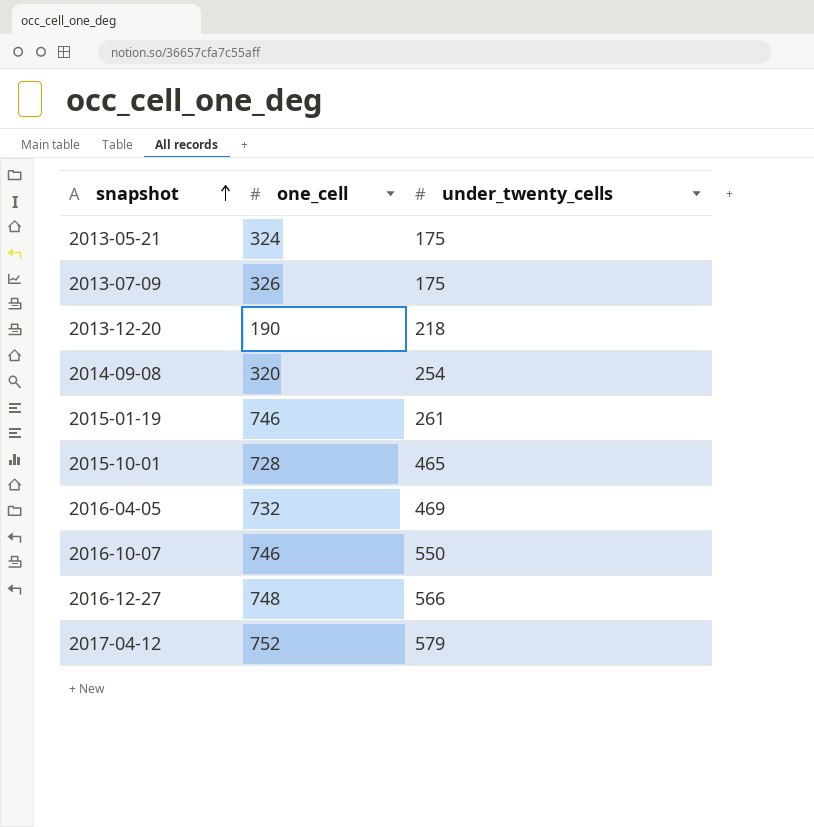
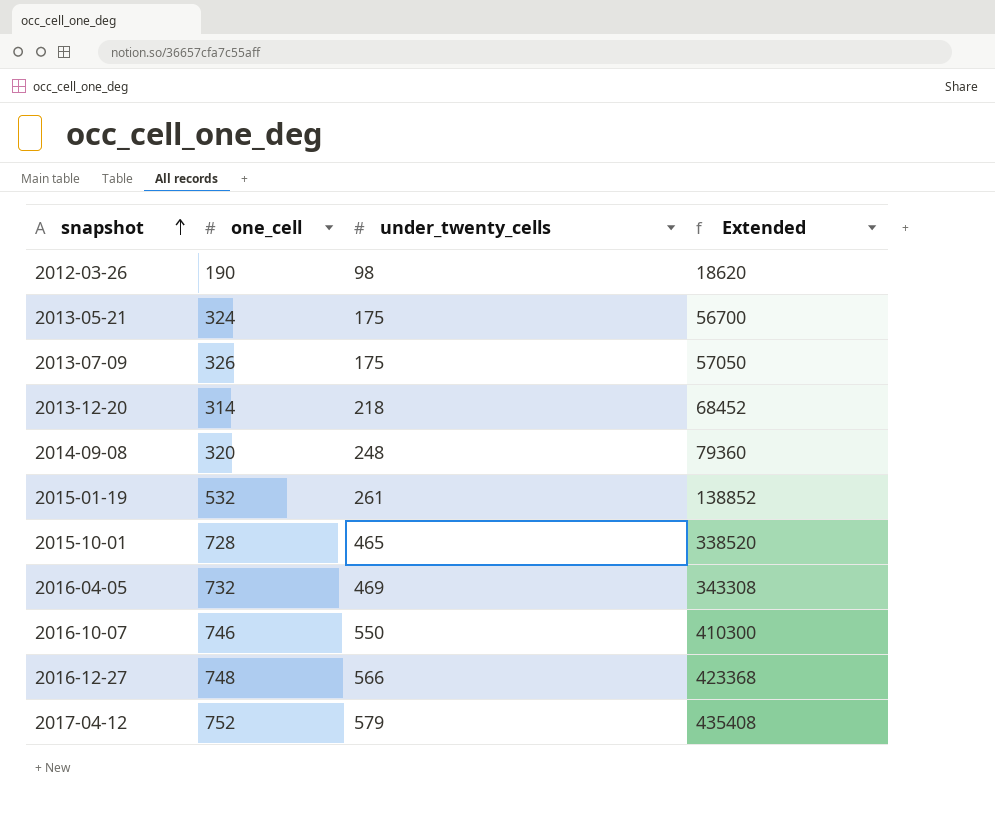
column Extended | formula: none -> [one_cell] * [under_twenty_cells]
row 2012-03-26: none -> 190 | 98 | 18620
2013-12-20 | one_cell: 190 -> 314
2014-09-08 | under_twenty_cells: 254 -> 248
2015-01-19 | one_cell: 746 -> 532

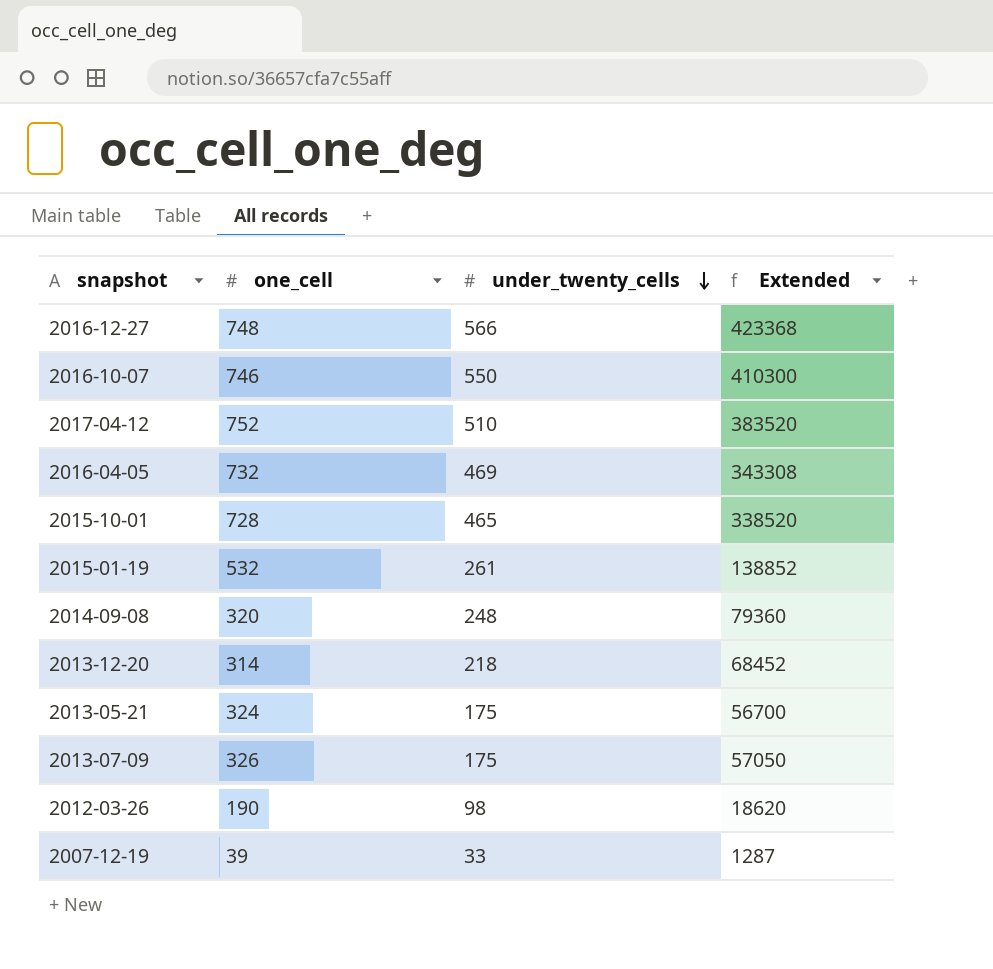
row order: snapshot ascending -> under_twenty_cells descending
2017-04-12 | under_twenty_cells: 579 -> 510
2017-04-12 | Extended: 435408 -> 383520
row 2007-12-19: none -> 39 | 33 | 1287

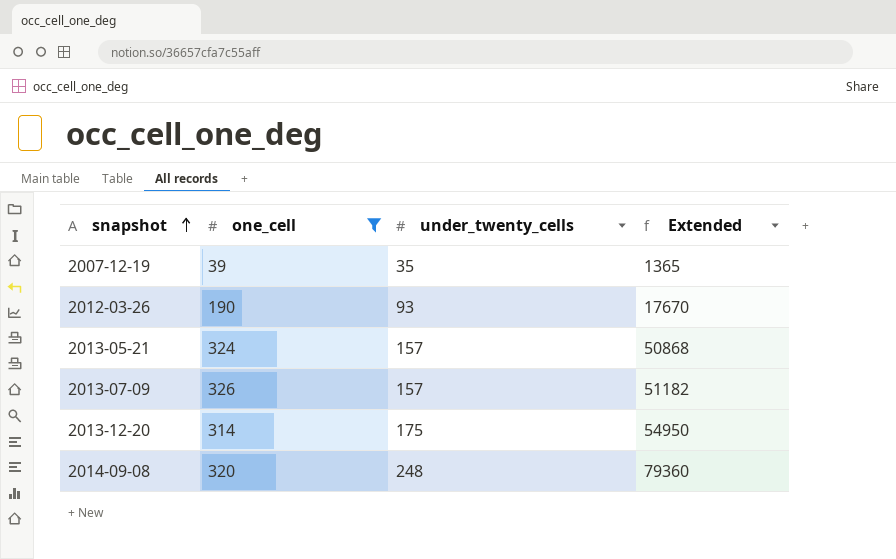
filter: none -> one_cell <= 326
row order: under_twenty_cells descending -> snapshot ascending
2007-12-19 | under_twenty_cells: 33 -> 35
2007-12-19 | Extended: 1287 -> 1365
2012-03-26 | under_twenty_cells: 98 -> 93
2012-03-26 | Extended: 18620 -> 17670
2013-05-21 | under_twenty_cells: 175 -> 157
2013-05-21 | Extended: 56700 -> 50868
2013-07-09 | under_twenty_cells: 175 -> 157
2013-07-09 | Extended: 57050 -> 51182
2013-12-20 | under_twenty_cells: 218 -> 175
2013-12-20 | Extended: 68452 -> 54950

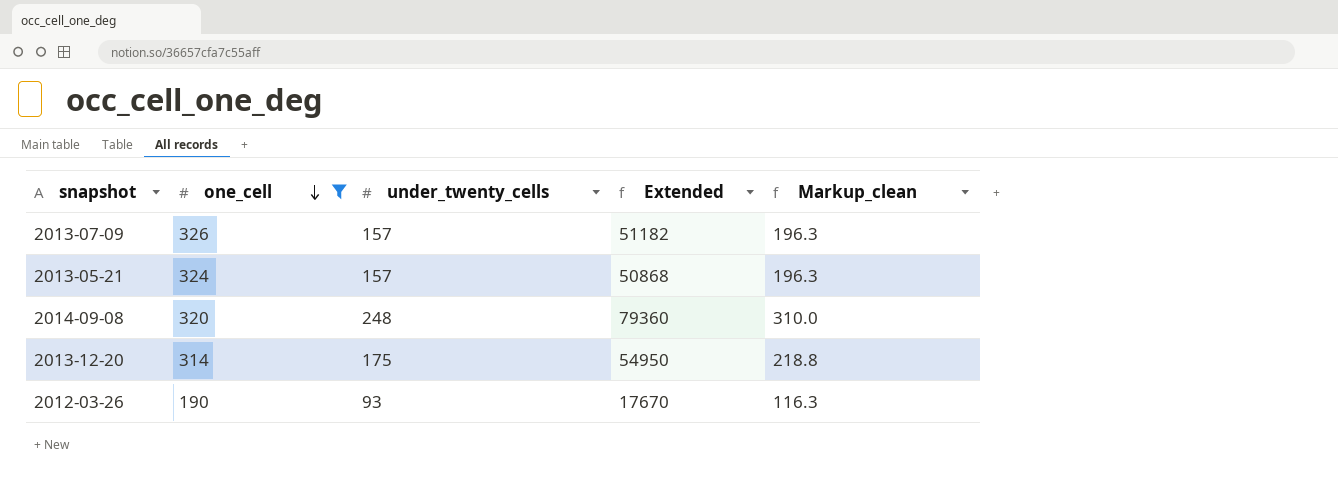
row order: snapshot ascending -> one_cell descending
column Markup_clean | formula: none -> [under_twenty_cells] * 1.25
row 2007-12-19: 39 | 35 | 1365 -> none

